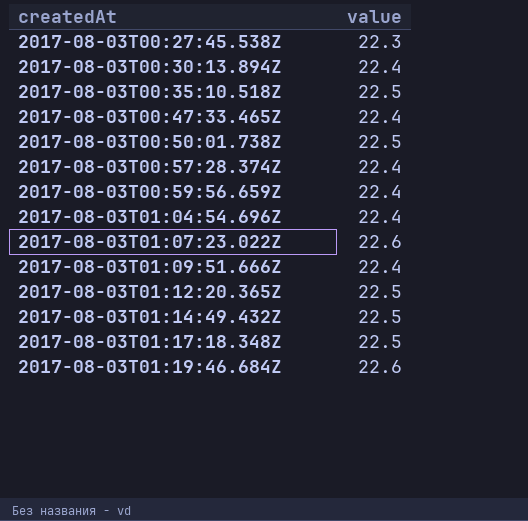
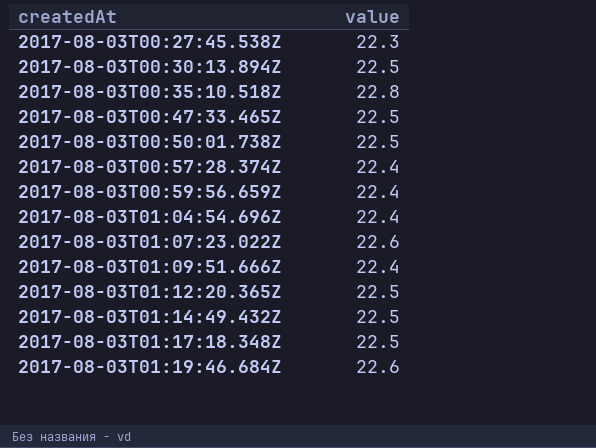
2017-08-03T00:30:13.894Z | value: 22.4 -> 22.5
2017-08-03T00:35:10.518Z | value: 22.5 -> 22.8
2017-08-03T00:47:33.465Z | value: 22.4 -> 22.5

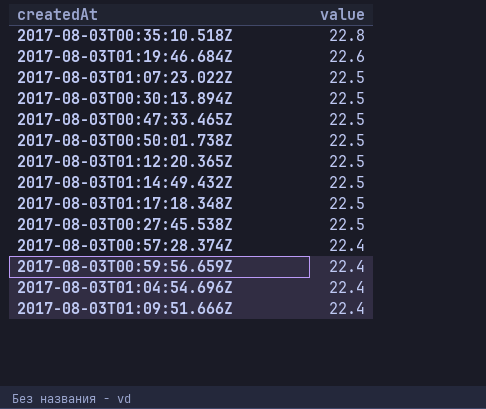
row order: createdAt ascending -> value descending
2017-08-03T01:07:23.022Z | value: 22.6 -> 22.5
2017-08-03T00:27:45.538Z | value: 22.3 -> 22.5

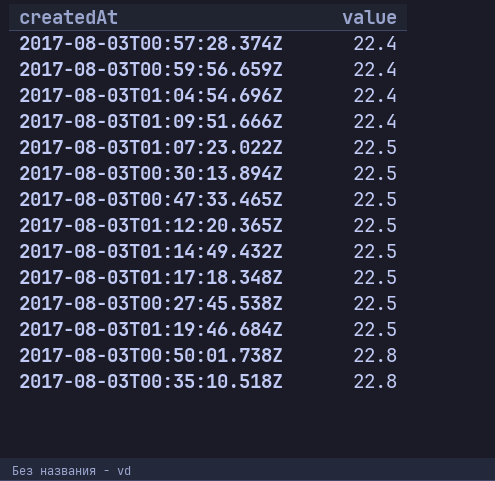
row order: value descending -> value ascending
2017-08-03T01:19:46.684Z | value: 22.6 -> 22.5
2017-08-03T00:50:01.738Z | value: 22.5 -> 22.8

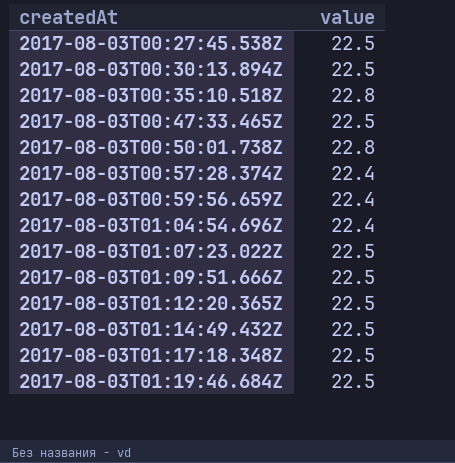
row order: value ascending -> createdAt ascending
2017-08-03T01:09:51.666Z | value: 22.4 -> 22.5

